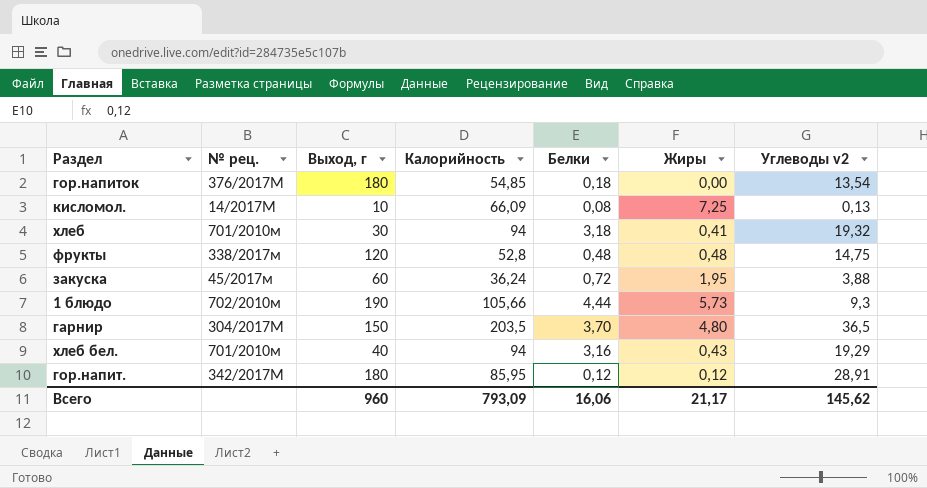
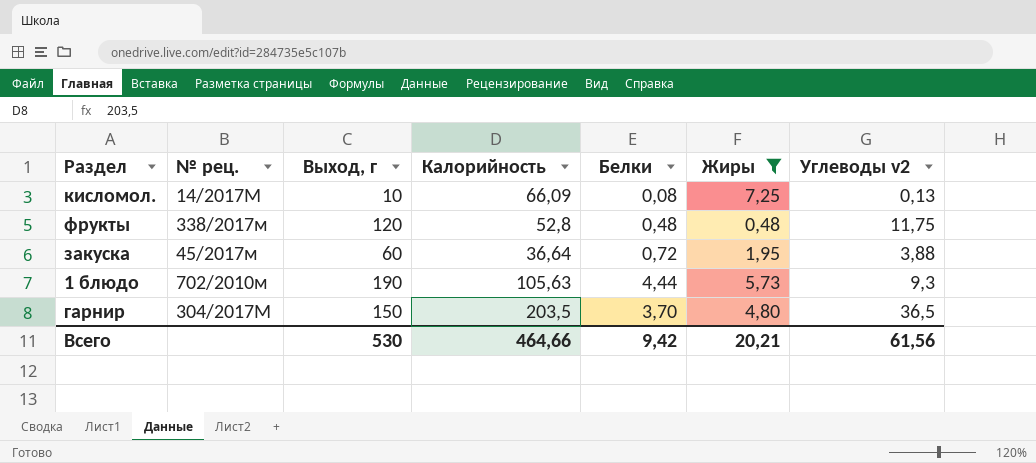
filter: none -> Жиры >= 0,48
фрукты | Углеводы v2: 14,75 -> 11,75
закуска | Калорийность: 36,24 -> 36,64
1 блюдо | Калорийность: 105,66 -> 105,63
Всего | Выход, г: 960 -> 530
Всего | Калорийность: 793,09 -> 464,66
Всего | Белки: 16,06 -> 9,42
Всего | Жиры: 21,17 -> 20,21
Всего | Углеводы v2: 145,62 -> 61,56

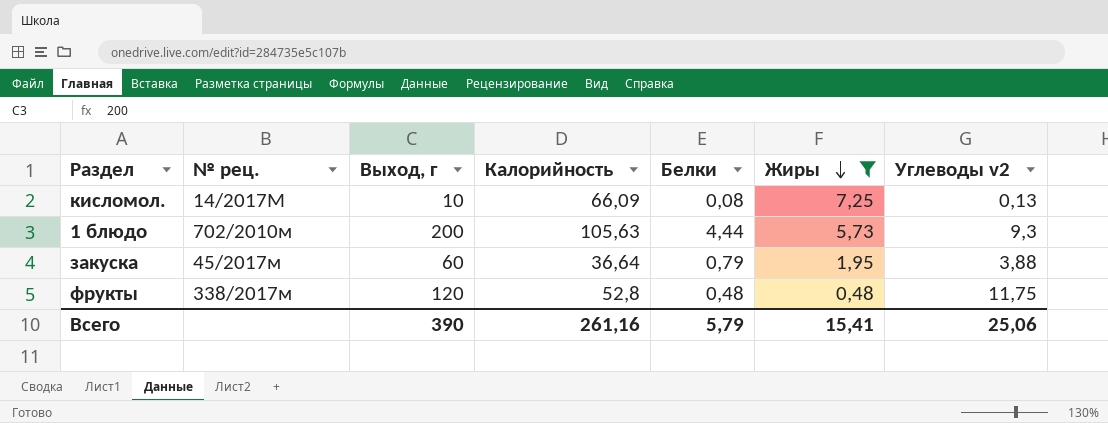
row order: none -> Жиры descending
row гарнир: 304/2017М | 150 | 203,5 | 3,70 | 4,80 | 36,5 -> none
1 блюдо | Выход, г: 190 -> 200
закуска | Белки: 0,72 -> 0,79
Всего | Выход, г: 530 -> 390
Всего | Калорийность: 464,66 -> 261,16
Всего | Белки: 9,42 -> 5,79
Всего | Жиры: 20,21 -> 15,41
Всего | Углеводы v2: 61,56 -> 25,06

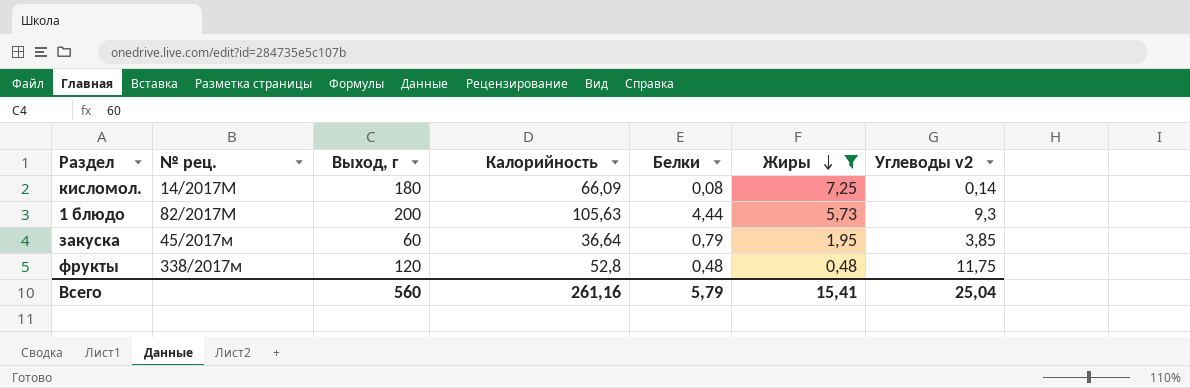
кисломол. | Выход, г: 10 -> 180
кисломол. | Углеводы v2: 0,13 -> 0,14
1 блюдо | № рец.: 702/2010м -> 82/2017М
закуска | Углеводы v2: 3,88 -> 3,85
Всего | Выход, г: 390 -> 560
Всего | Углеводы v2: 25,06 -> 25,04

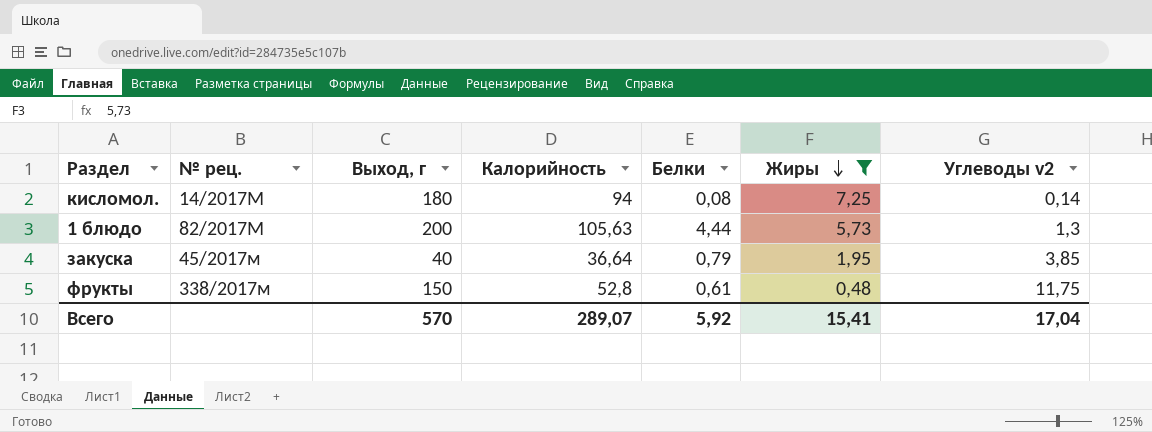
кисломол. | Калорийность: 66,09 -> 94
1 блюдо | Углеводы v2: 9,3 -> 1,3
закуска | Выход, г: 60 -> 40
фрукты | Выход, г: 120 -> 150
фрукты | Белки: 0,48 -> 0,61
Всего | Выход, г: 560 -> 570
Всего | Калорийность: 261,16 -> 289,07
Всего | Белки: 5,79 -> 5,92
Всего | Углеводы v2: 25,04 -> 17,04

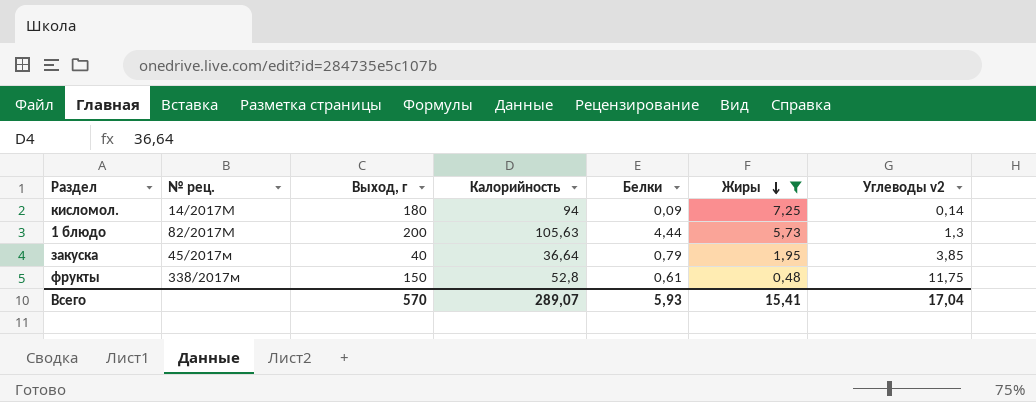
кисломол. | Белки: 0,08 -> 0,09
Всего | Белки: 5,92 -> 5,93

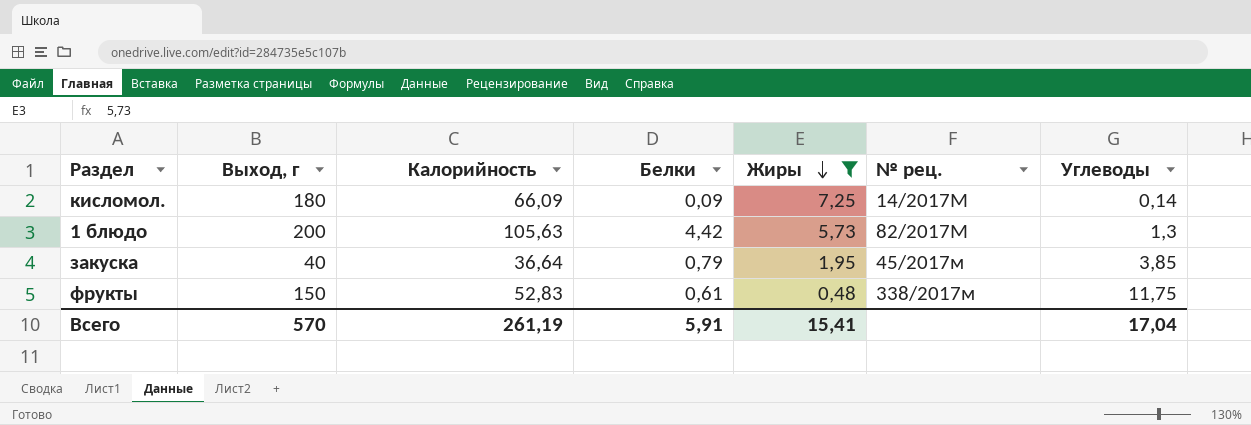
column № рец. | position: 2 -> 6
column name: Углеводы v2 -> Углеводы
кисломол. | Калорийность: 94 -> 66,09
1 блюдо | Белки: 4,44 -> 4,42
фрукты | Калорийность: 52,8 -> 52,83
Всего | Калорийность: 289,07 -> 261,19
Всего | Белки: 5,93 -> 5,91

